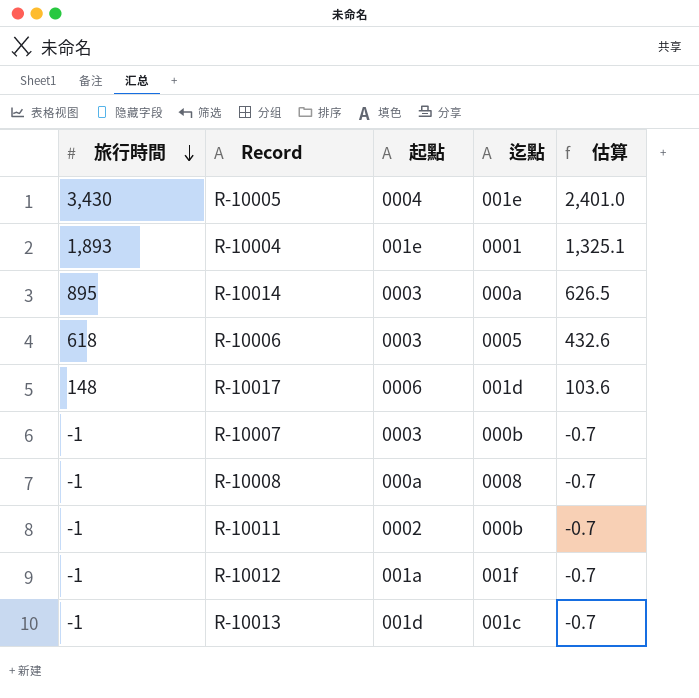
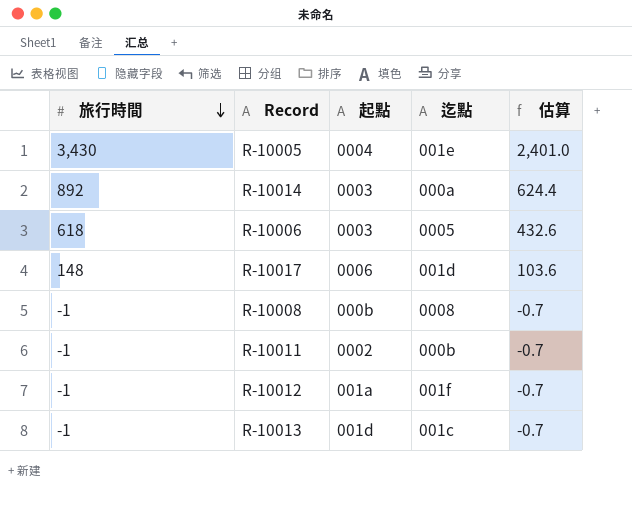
row R-10004: 1,893 | 001e | 0001 | 1,325.1 -> none
row R-10007: -1 | 0003 | 000b | -0.7 -> none
R-10014 | 旅行時間: 895 -> 892
R-10014 | 估算: 626.5 -> 624.4
R-10008 | 起點: 000a -> 000b

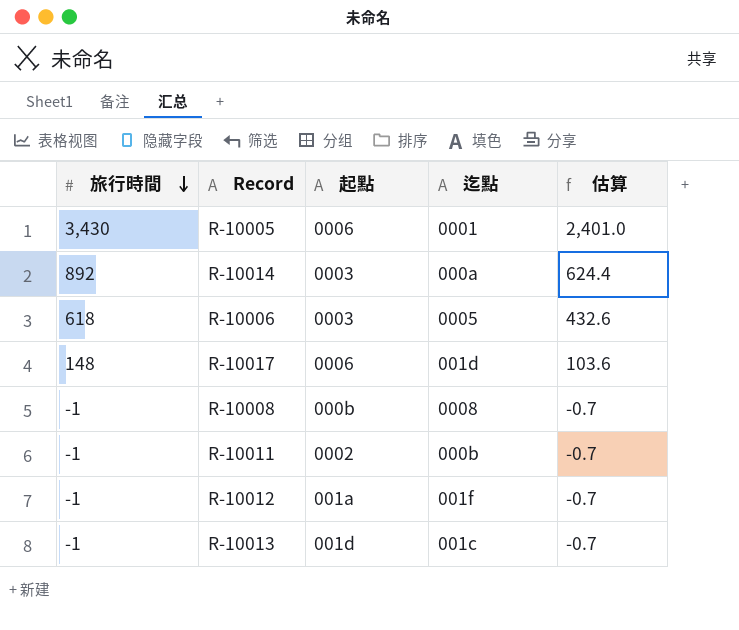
R-10005 | 起點: 0004 -> 0006
R-10005 | 迄點: 001e -> 0001

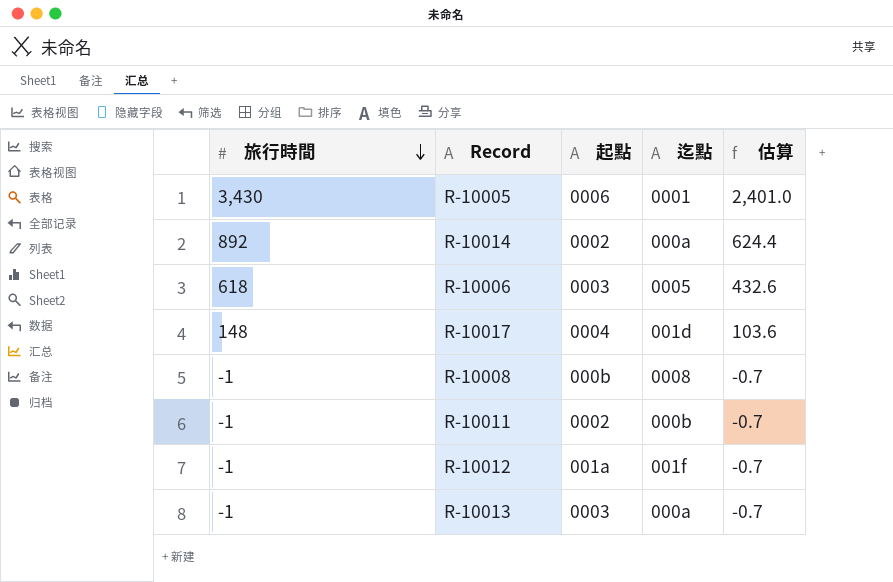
R-10014 | 起點: 0003 -> 0002
R-10017 | 起點: 0006 -> 0004
R-10013 | 起點: 001d -> 0003
R-10013 | 迄點: 001c -> 000a

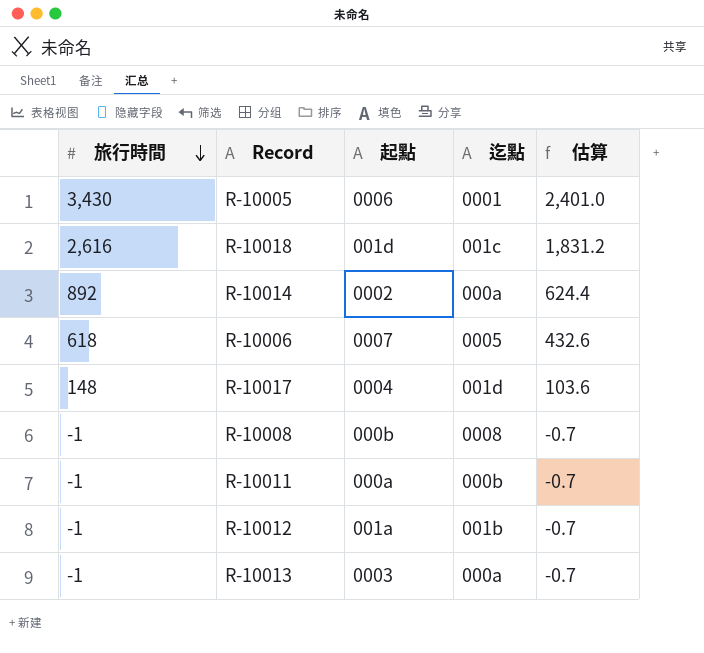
row R-10018: none -> 2,616 | 001d | 001c | 1,831.2
R-10006 | 起點: 0003 -> 0007
R-10011 | 起點: 0002 -> 000a
R-10012 | 迄點: 001f -> 001b

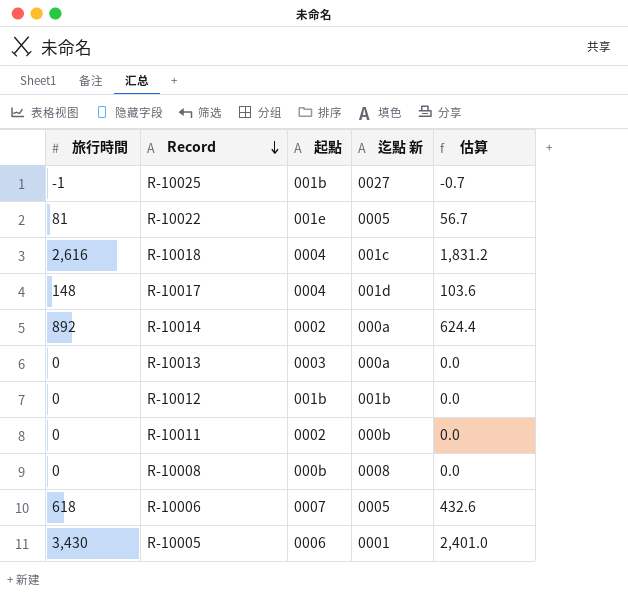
row order: 旅行時間 descending -> Record descending
column name: 迄點 -> 迄點 新
row R-10025: none -> -1 | 001b | 0027 | -0.7
row R-10022: none -> 81 | 001e | 0005 | 56.7
R-10018 | 起點: 001d -> 0004
R-10013 | 旅行時間: -1 -> 0
R-10013 | 估算: -0.7 -> 0.0
R-10012 | 旅行時間: -1 -> 0
R-10012 | 起點: 001a -> 001b
R-10012 | 估算: -0.7 -> 0.0
R-10011 | 旅行時間: -1 -> 0
R-10011 | 起點: 000a -> 0002
R-10011 | 估算: -0.7 -> 0.0
R-10008 | 旅行時間: -1 -> 0
R-10008 | 估算: -0.7 -> 0.0

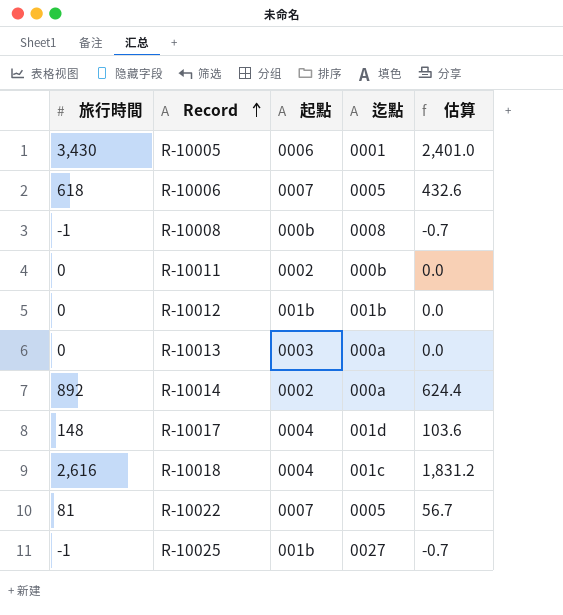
row order: Record descending -> Record ascending
column name: 迄點 新 -> 迄點
R-10008 | 旅行時間: 0 -> -1
R-10008 | 估算: 0.0 -> -0.7
R-10022 | 起點: 001e -> 0007

